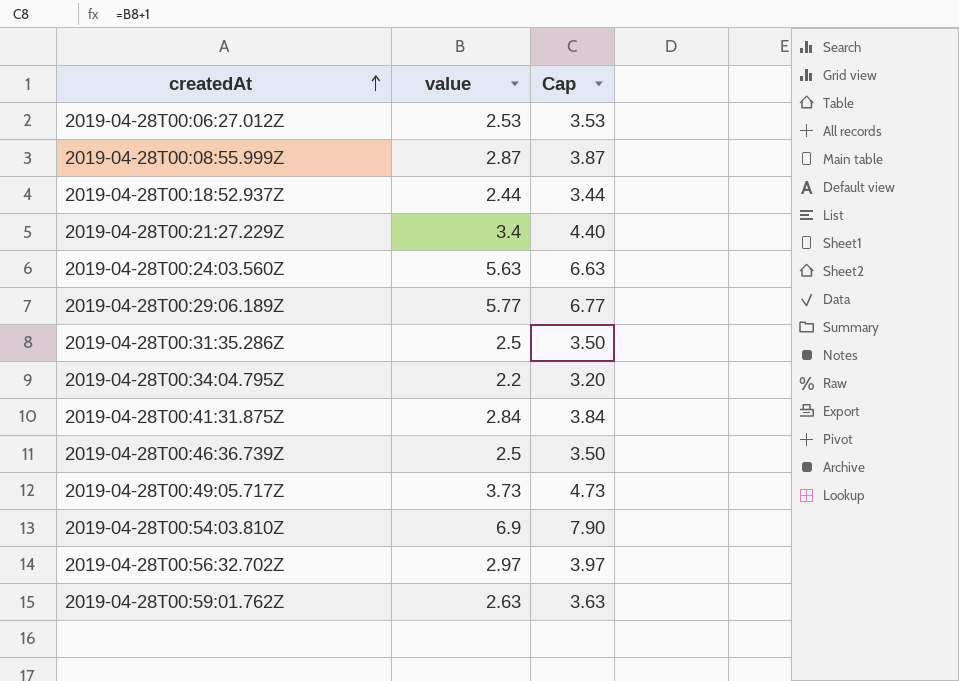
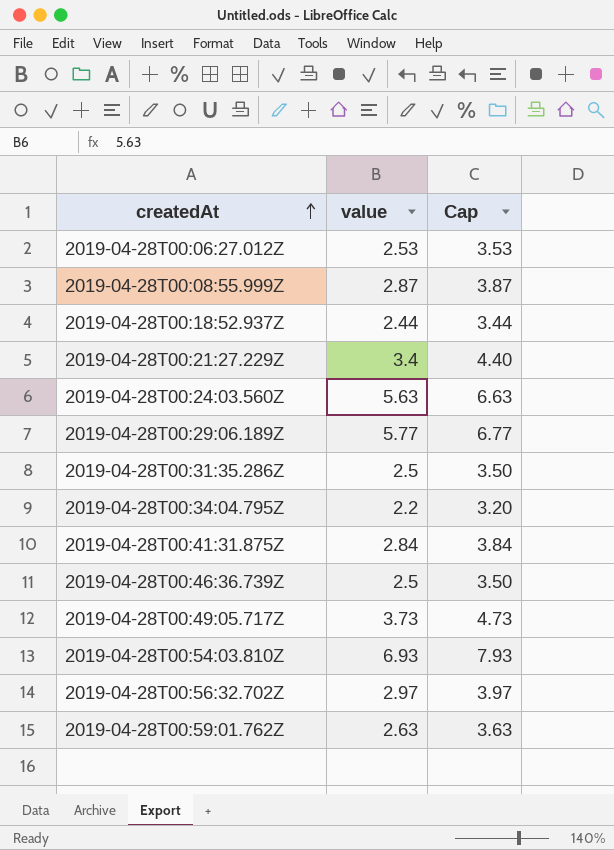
2019-04-28T00:54:03.810Z | value: 6.9 -> 6.93
2019-04-28T00:54:03.810Z | Cap: 7.90 -> 7.93

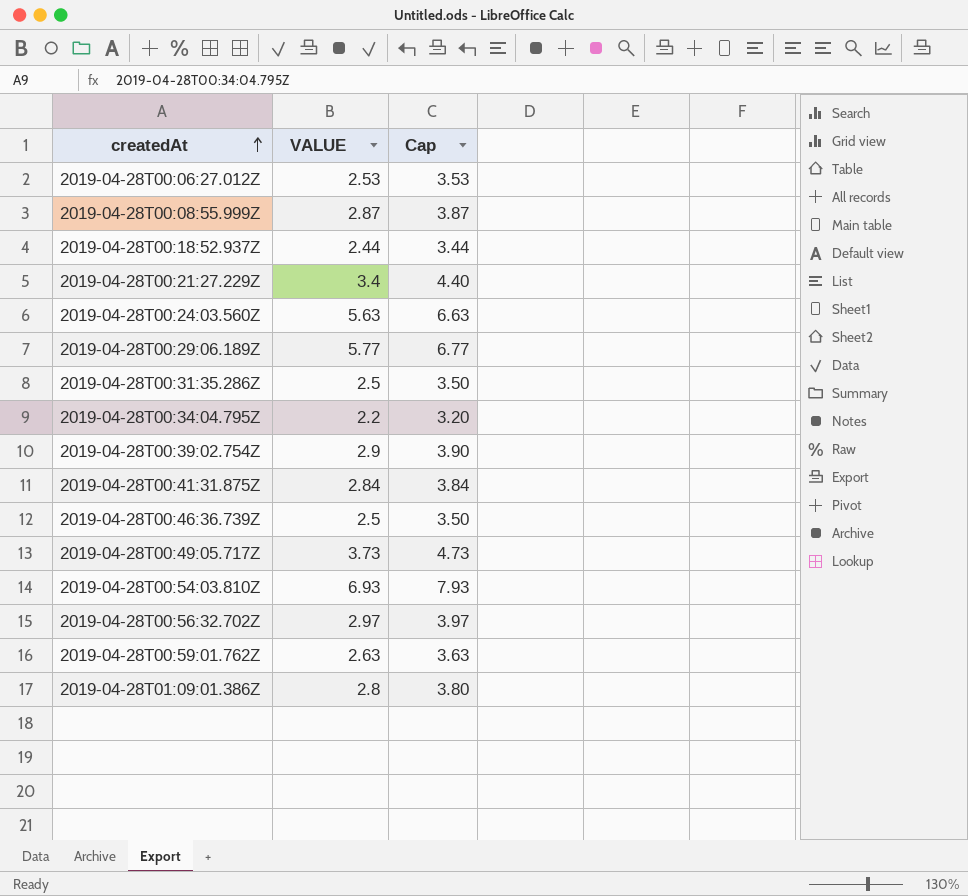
column name: value -> VALUE
row 2019-04-28T00:39:02.754Z: none -> 2.9 | 3.90
row 2019-04-28T01:09:01.386Z: none -> 2.8 | 3.80

